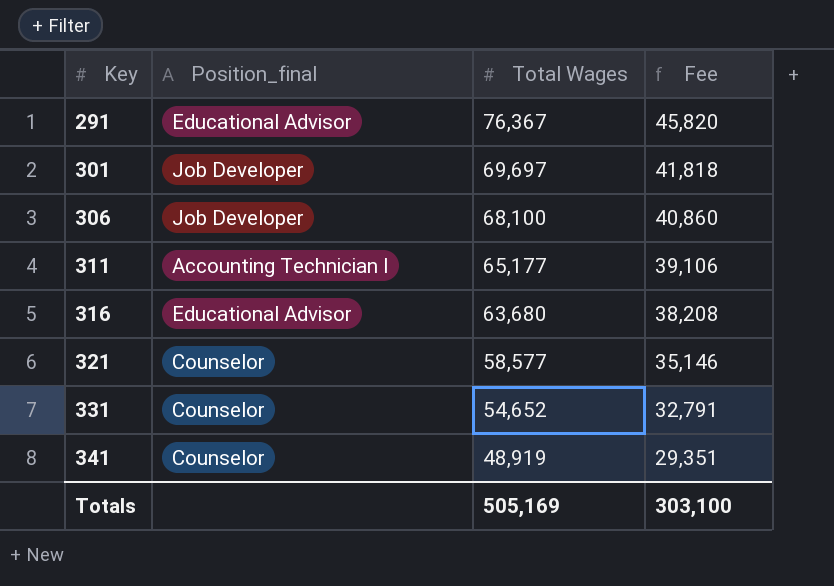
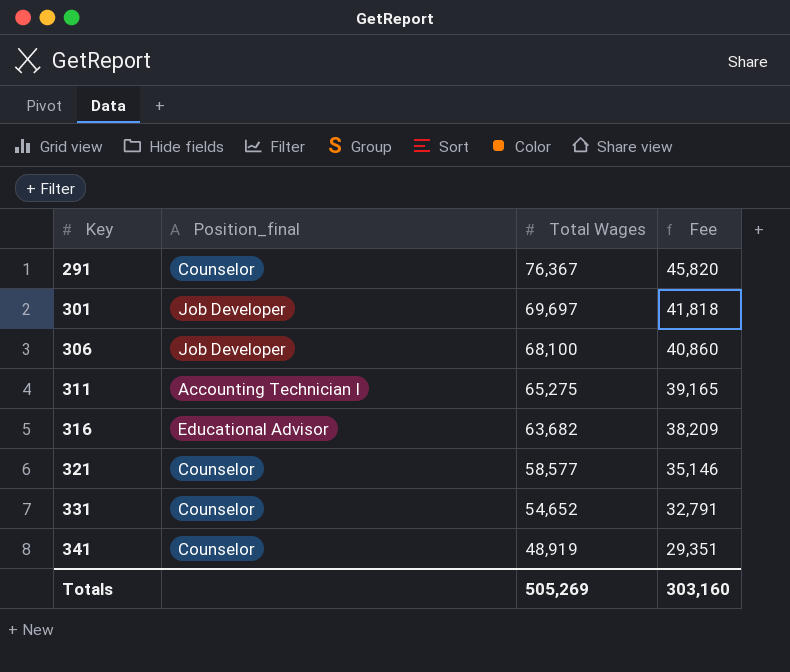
291 | Position_final: Educational Advisor -> Counselor
311 | Total Wages: 65,177 -> 65,275
311 | Fee: 39,106 -> 39,165
316 | Total Wages: 63,680 -> 63,682
316 | Fee: 38,208 -> 38,209
Totals | Total Wages: 505,169 -> 505,269
Totals | Fee: 303,100 -> 303,160

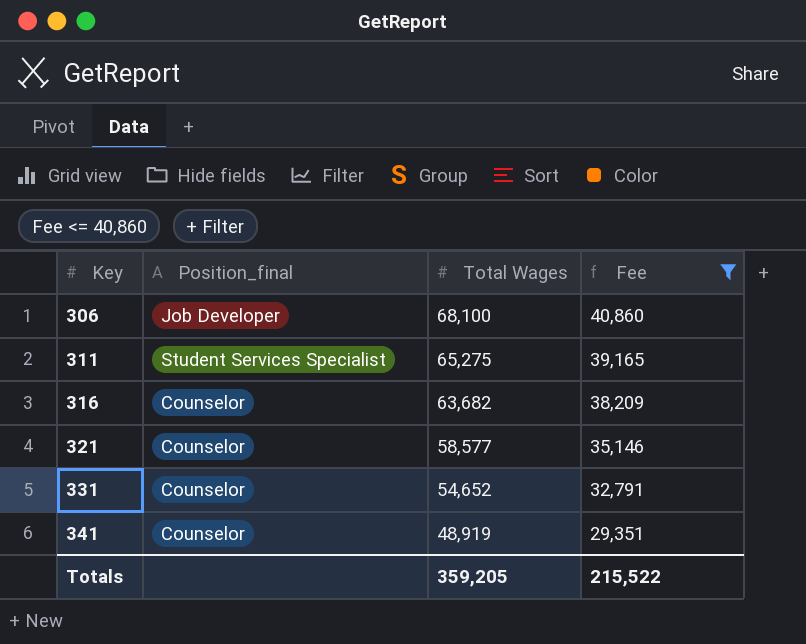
filter: none -> Fee <= 40,860
311 | Position_final: Accounting Technician I -> Student Services Specialist
316 | Position_final: Educational Advisor -> Counselor
Totals | Total Wages: 505,269 -> 359,205
Totals | Fee: 303,160 -> 215,522

